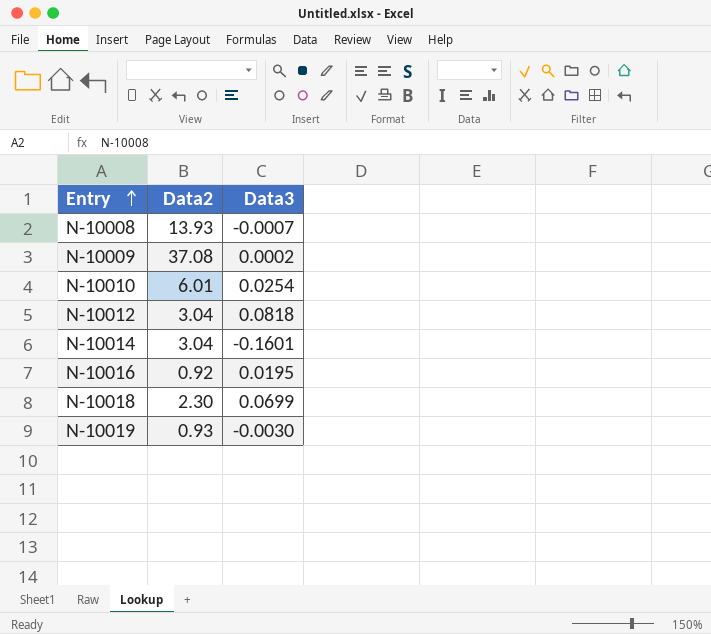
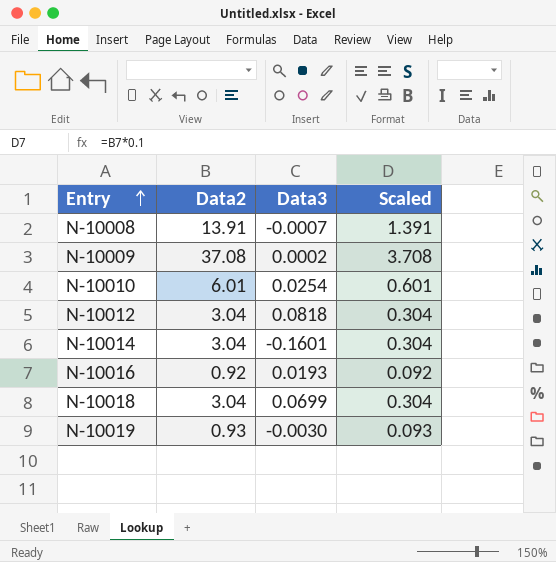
column Scaled | formula: none -> [Data2] * 0.1
N-10008 | Data2: 13.93 -> 13.91
N-10016 | Data3: 0.0195 -> 0.0193
N-10018 | Data2: 2.30 -> 3.04

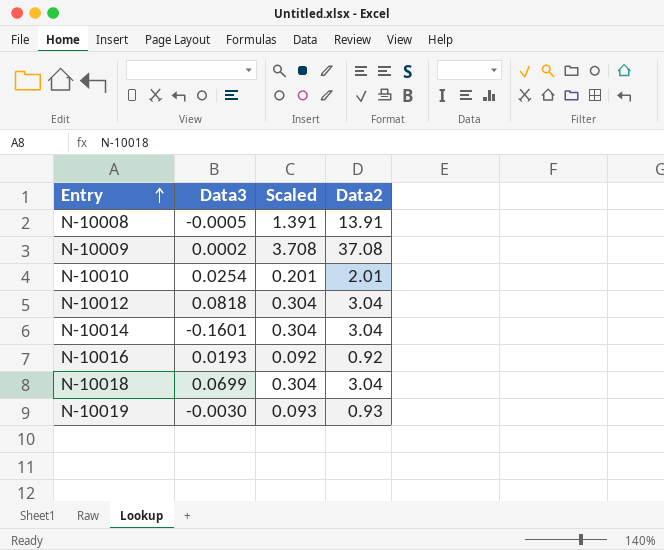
column Data2 | position: 2 -> 4
N-10008 | Data3: -0.0007 -> -0.0005
N-10010 | Scaled: 0.601 -> 0.201
N-10010 | Data2: 6.01 -> 2.01

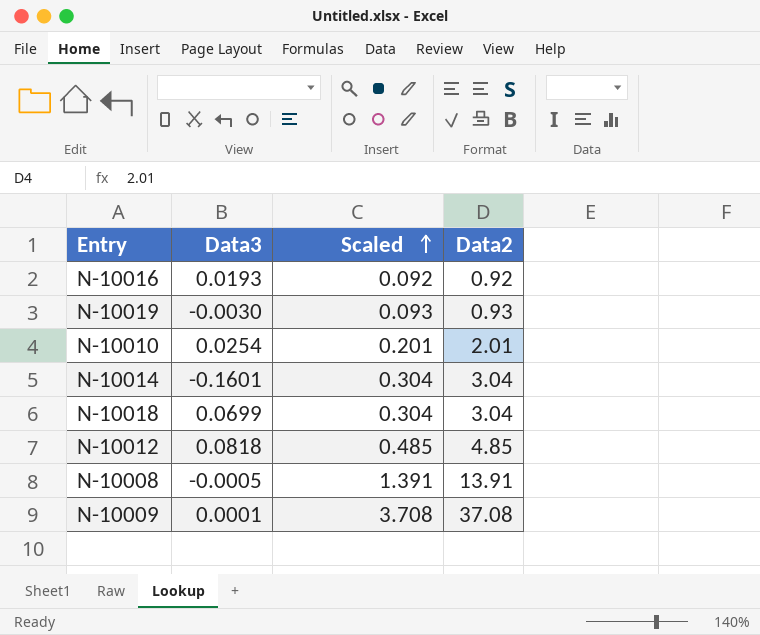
row order: Entry ascending -> Scaled ascending
N-10012 | Scaled: 0.304 -> 0.485
N-10012 | Data2: 3.04 -> 4.85
N-10009 | Data3: 0.0002 -> 0.0001

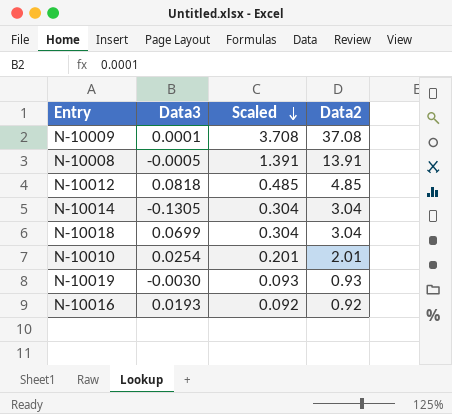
row order: Scaled ascending -> Scaled descending
N-10014 | Data3: -0.1601 -> -0.1305

